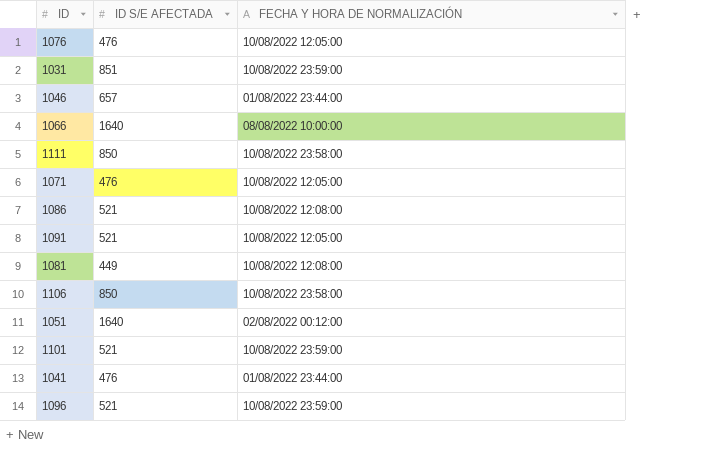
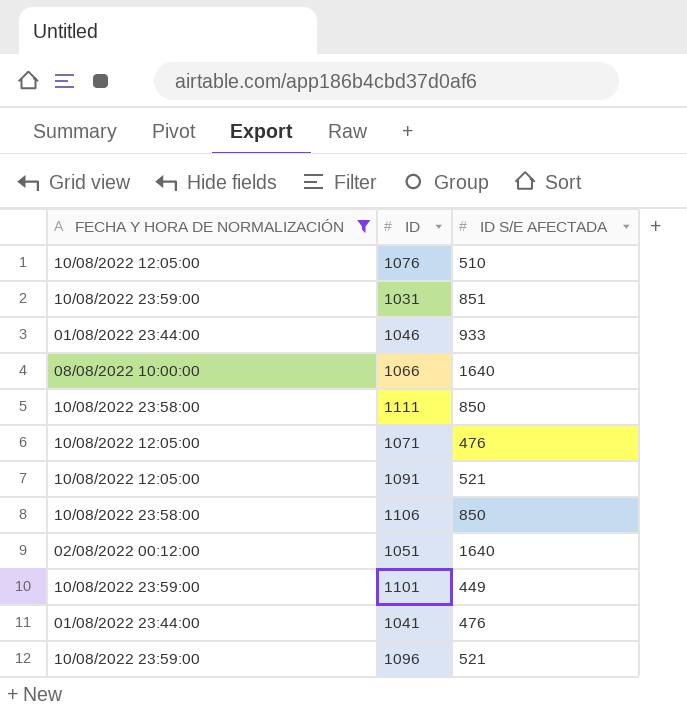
filter: none -> FECHA Y HORA DE NORMALIZACIÓN != 10/08/2022 12:08:00
column FECHA Y HORA DE NORMALIZACIÓN | position: 3 -> 1
1076 | ID S/E AFECTADA: 476 -> 510
1046 | ID S/E AFECTADA: 657 -> 933
1101 | ID S/E AFECTADA: 521 -> 449

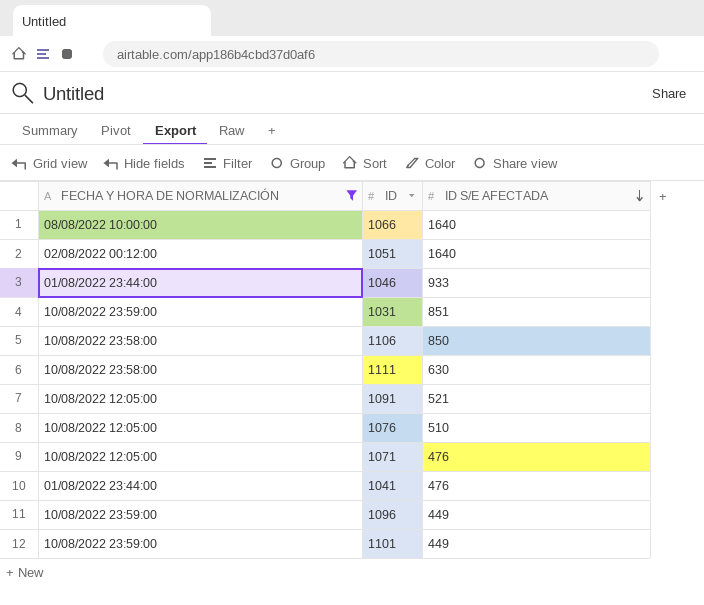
row order: none -> ID S/E AFECTADA descending
1111 | ID S/E AFECTADA: 850 -> 630
1096 | ID S/E AFECTADA: 521 -> 449

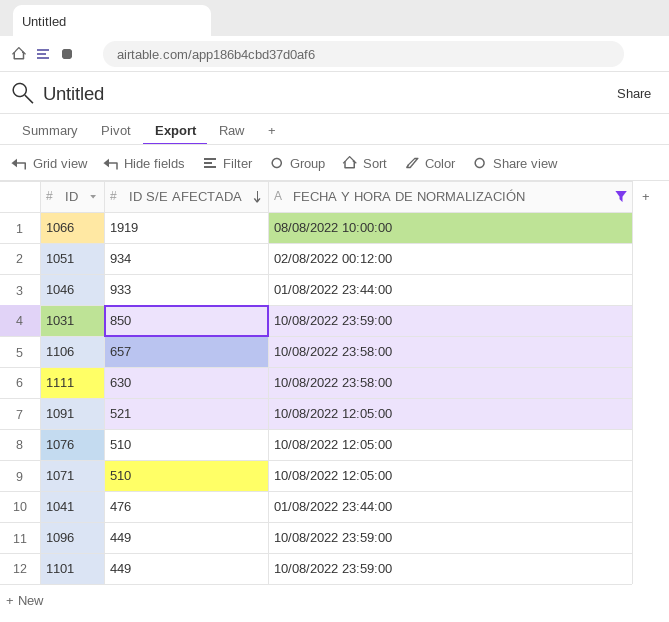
column FECHA Y HORA DE NORMALIZACIÓN | position: 1 -> 3
1066 | ID S/E AFECTADA: 1640 -> 1919
1051 | ID S/E AFECTADA: 1640 -> 934
1031 | ID S/E AFECTADA: 851 -> 850
1106 | ID S/E AFECTADA: 850 -> 657
1071 | ID S/E AFECTADA: 476 -> 510

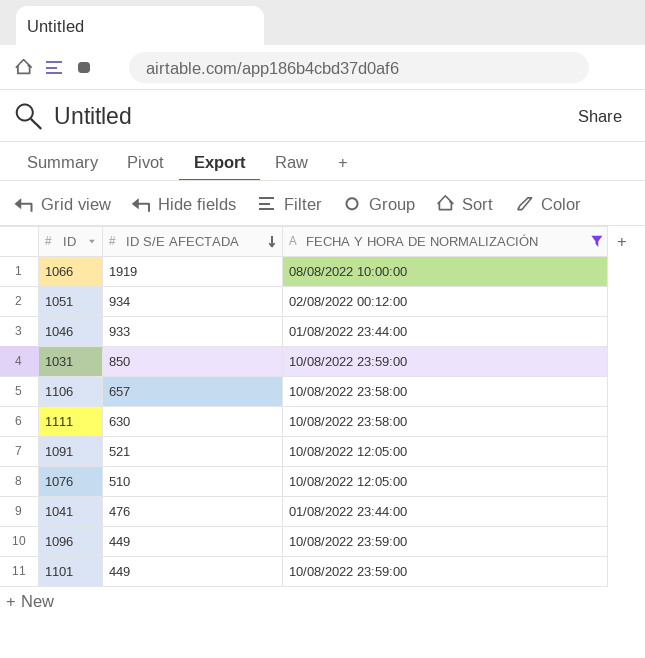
row 1071: 510 | 10/08/2022 12:05:00 -> none

